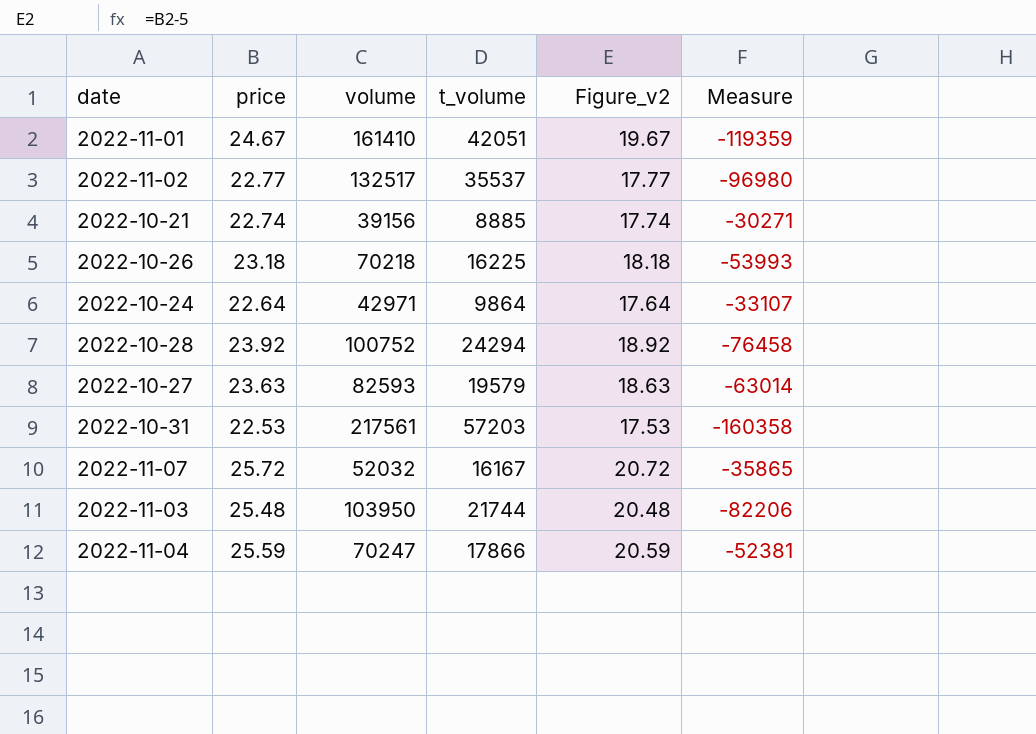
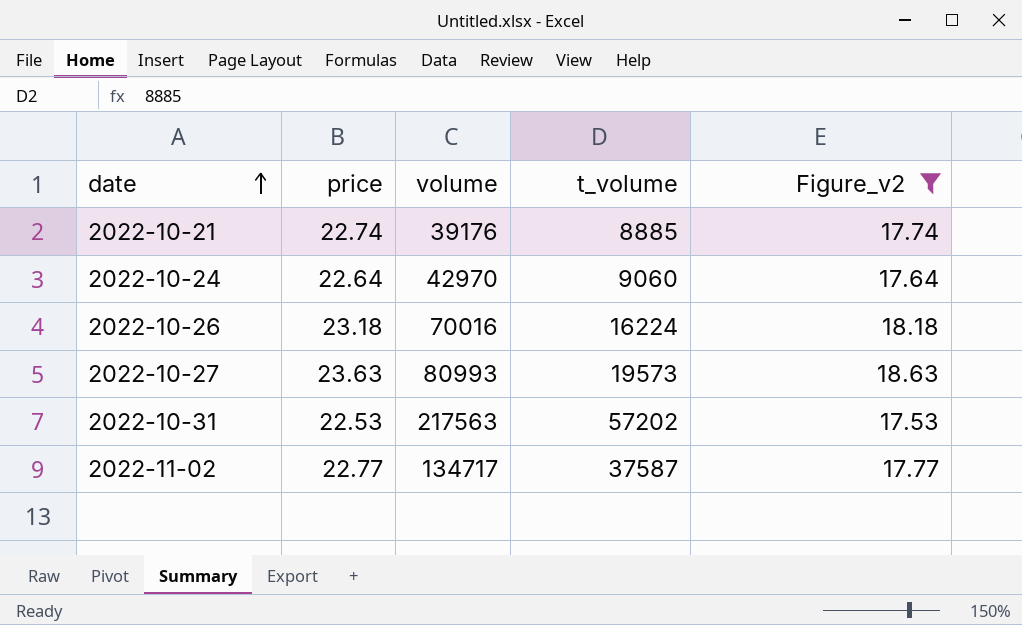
filter: none -> Figure_v2 <= 18.63
row order: none -> date ascending
column Measure | formula: [t_volume] - [volume] -> none
2022-10-21 | volume: 39156 -> 39176
2022-10-24 | volume: 42971 -> 42970
2022-10-24 | t_volume: 9864 -> 9060
2022-10-26 | volume: 70218 -> 70016
2022-10-26 | t_volume: 16225 -> 16224
2022-10-27 | volume: 82593 -> 80993
2022-10-27 | t_volume: 19579 -> 19573
2022-10-31 | volume: 217561 -> 217563
2022-10-31 | t_volume: 57203 -> 57202
2022-11-02 | volume: 132517 -> 134717
2022-11-02 | t_volume: 35537 -> 37587

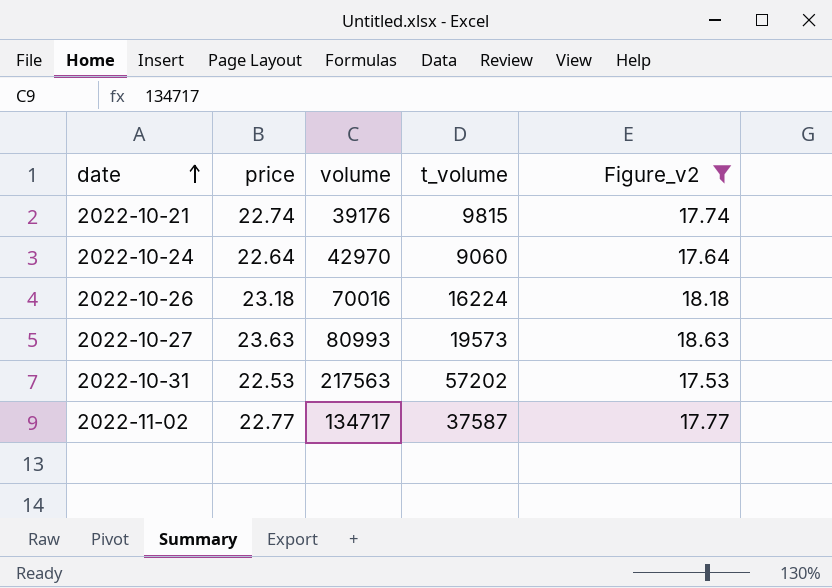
2022-10-21 | t_volume: 8885 -> 9815

